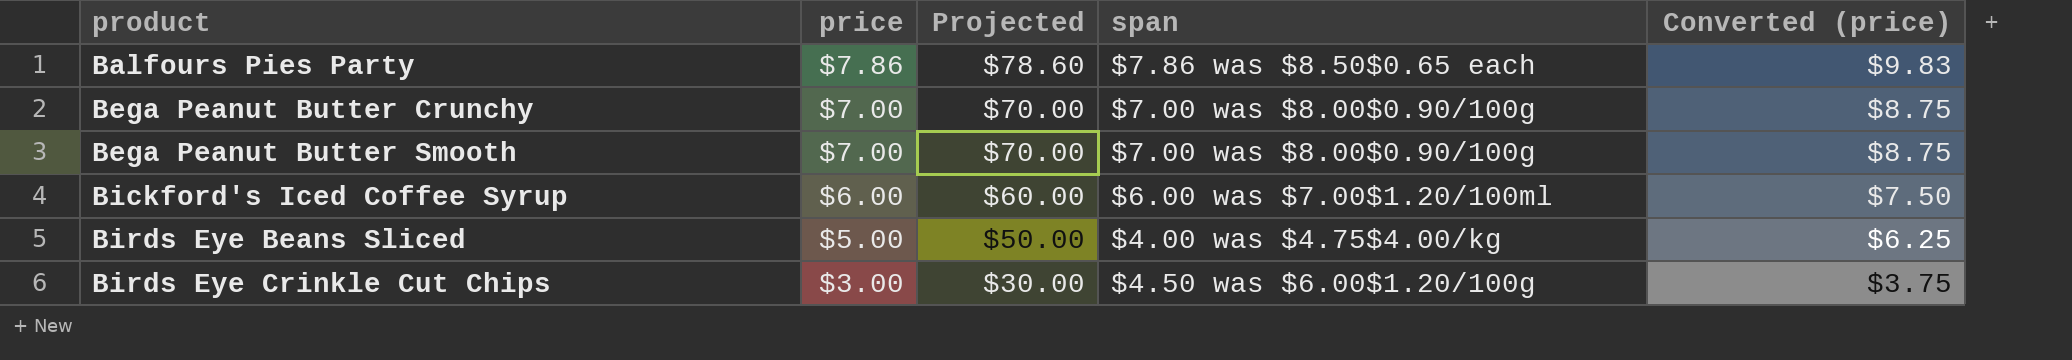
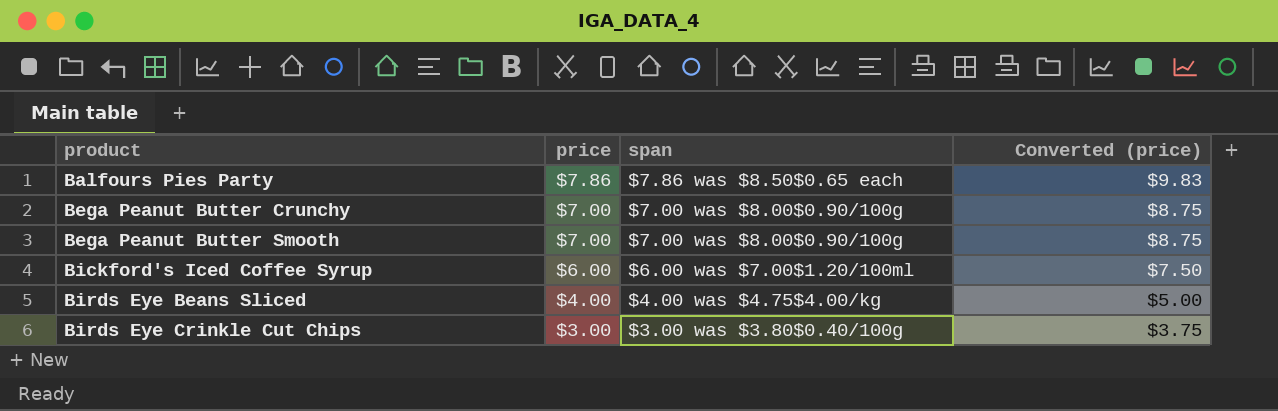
column Projected | formula: [price] * 10 -> none
Birds Eye Beans Sliced | price: $5.00 -> $4.00
Birds Eye Beans Sliced | Converted (price): $6.25 -> $5.00
Birds Eye Crinkle Cut Chips | span: $4.50 was $6.00$1.20/100g -> $3.00 was $3.80$0.40/100g

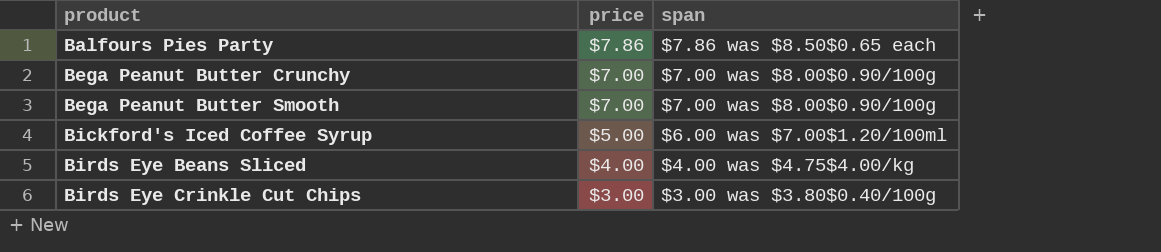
column Converted (price) | formula: [price] * 1.25 -> none
Bickford's Iced Coffee Syrup | price: $6.00 -> $5.00

